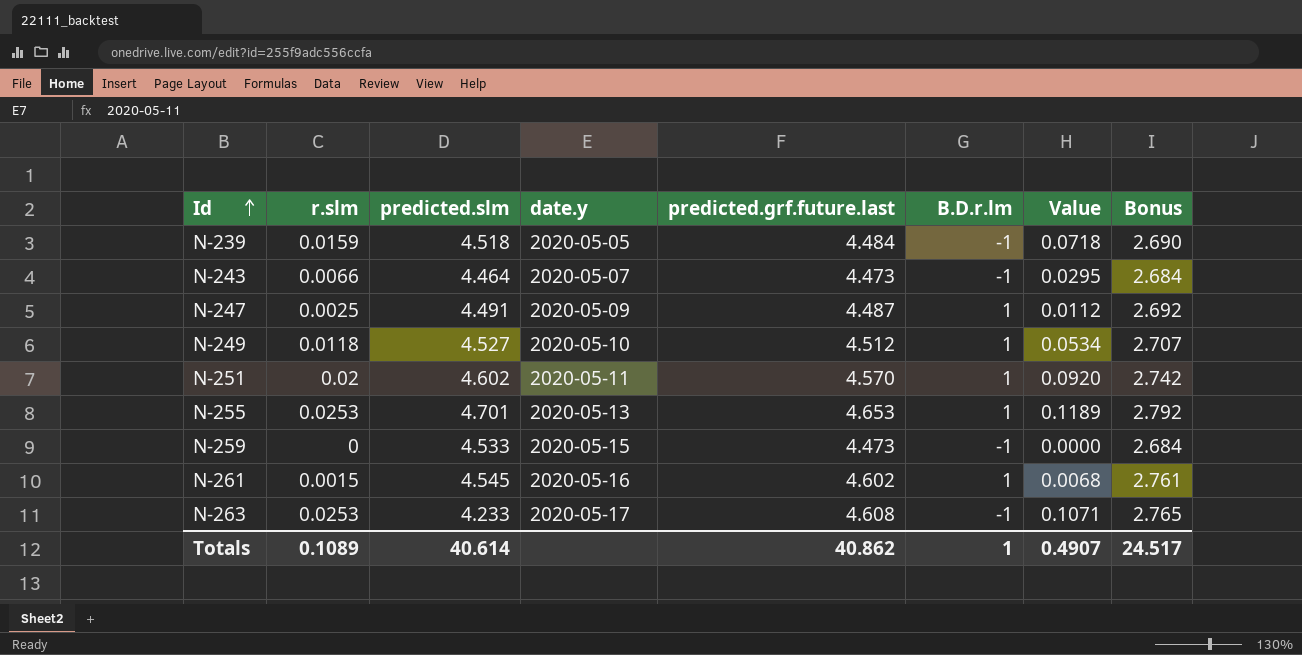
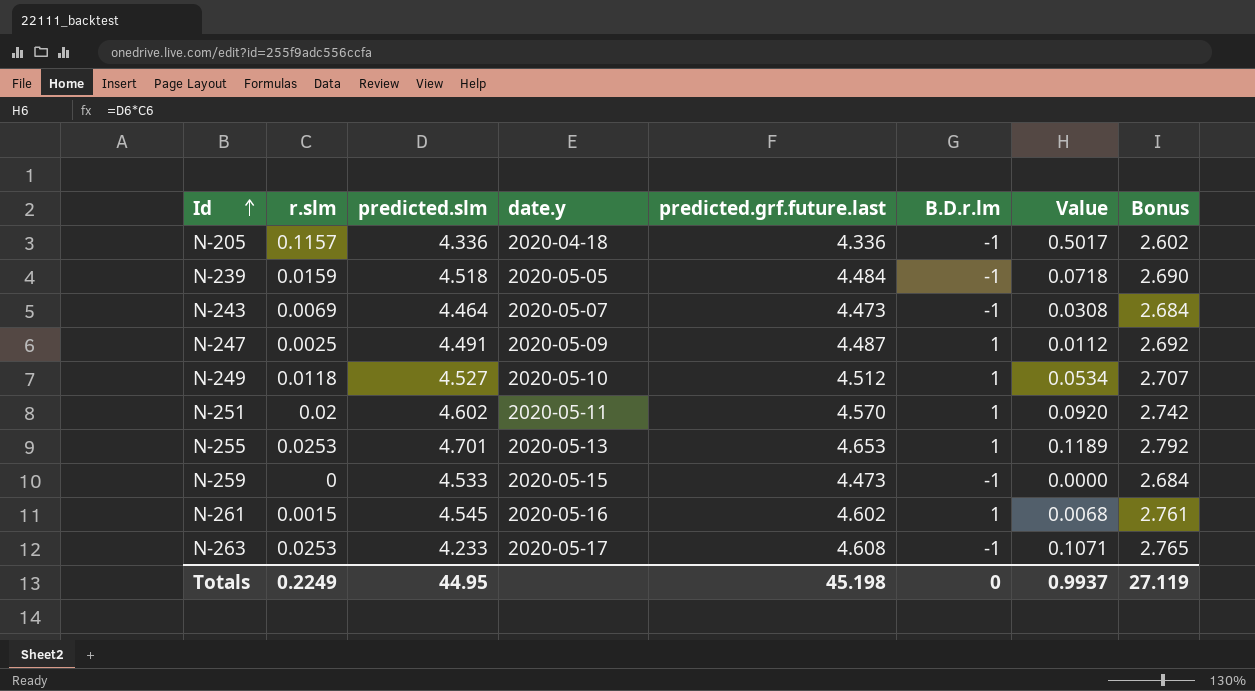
row N-205: none -> 0.1157 | 4.336 | 2020-04-18 | 4.336 | -1 | 0.5017 | 2.602
N-243 | r.slm: 0.0066 -> 0.0069
N-243 | Value: 0.0295 -> 0.0308
Totals | r.slm: 0.1089 -> 0.2249
Totals | predicted.slm: 40.614 -> 44.95
Totals | predicted.grf.future.last: 40.862 -> 45.198
Totals | B.D.r.lm: 1 -> 0
Totals | Value: 0.4907 -> 0.9937
Totals | Bonus: 24.517 -> 27.119

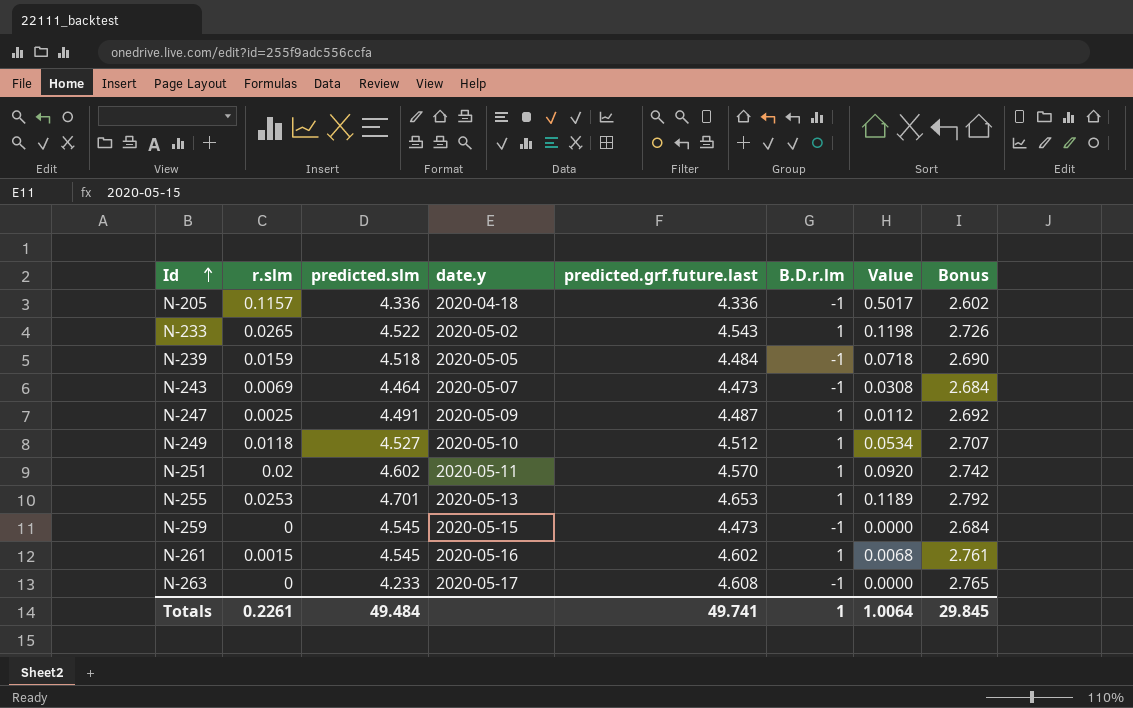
row N-233: none -> 0.0265 | 4.522 | 2020-05-02 | 4.543 | 1 | 0.1198 | 2.726
N-259 | predicted.slm: 4.533 -> 4.545
N-263 | r.slm: 0.0253 -> 0
N-263 | Value: 0.1071 -> 0.0000
Totals | r.slm: 0.2249 -> 0.2261
Totals | predicted.slm: 44.95 -> 49.484
Totals | predicted.grf.future.last: 45.198 -> 49.741
Totals | B.D.r.lm: 0 -> 1
Totals | Value: 0.9937 -> 1.0064
Totals | Bonus: 27.119 -> 29.845

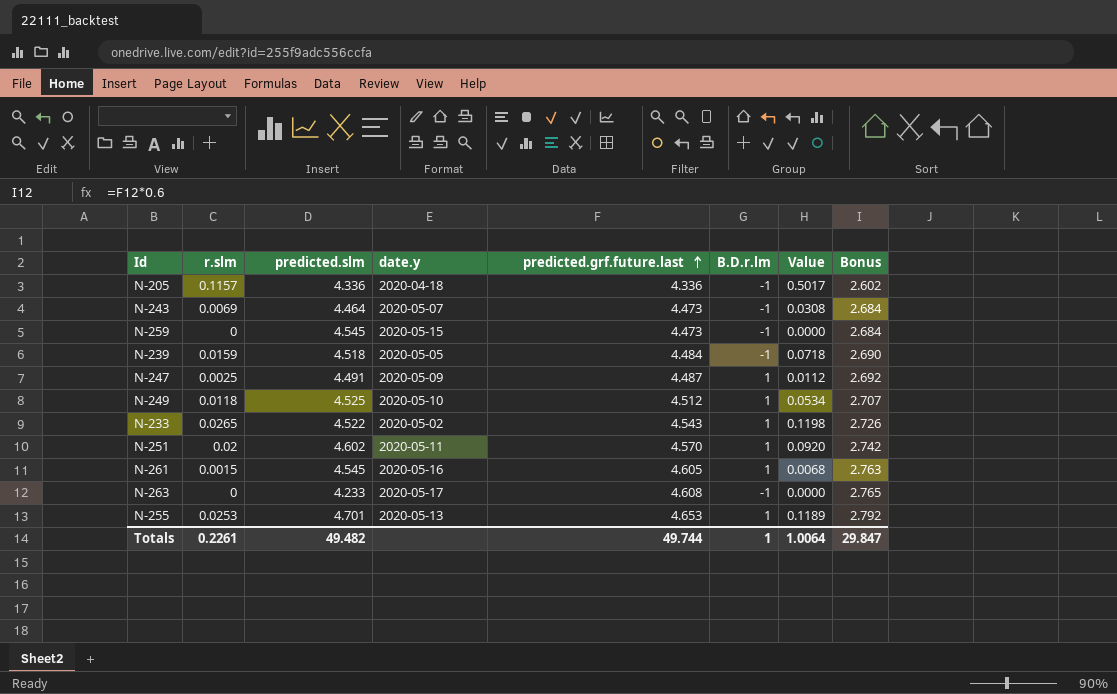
row order: Id ascending -> predicted.grf.future.last ascending
N-249 | predicted.slm: 4.527 -> 4.525
N-261 | predicted.grf.future.last: 4.602 -> 4.605
N-261 | Bonus: 2.761 -> 2.763
Totals | predicted.slm: 49.484 -> 49.482
Totals | predicted.grf.future.last: 49.741 -> 49.744
Totals | Bonus: 29.845 -> 29.847

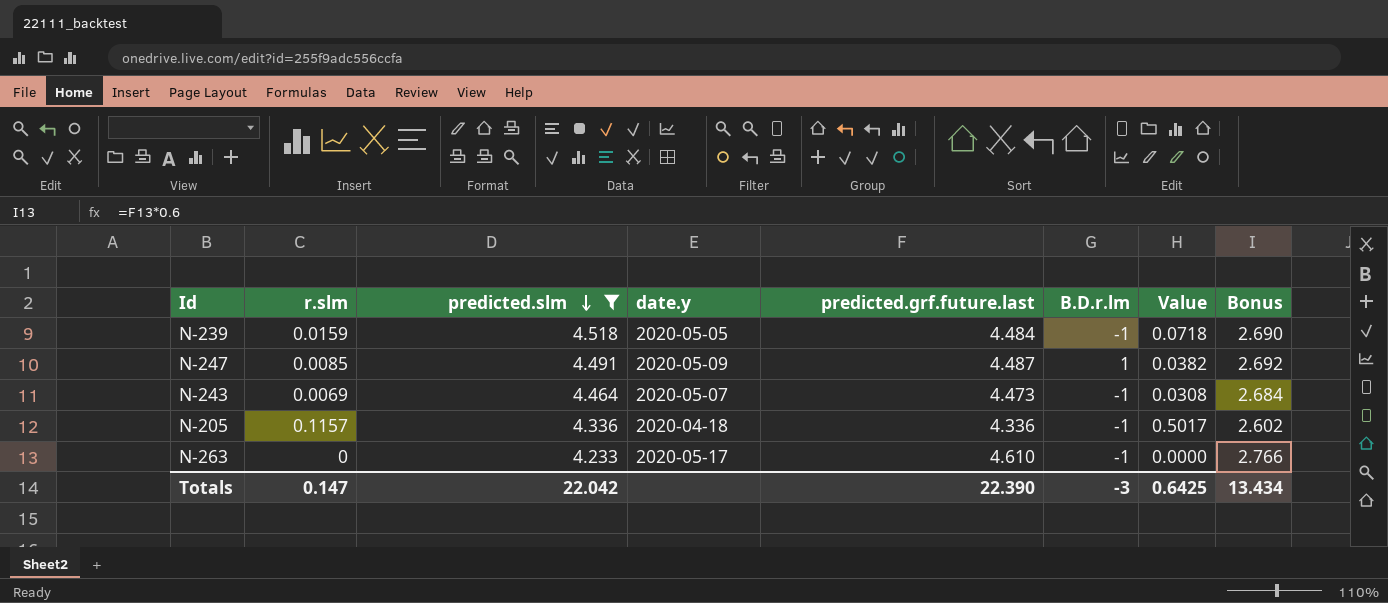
filter: none -> predicted.slm <= 4.518
row order: predicted.grf.future.last ascending -> predicted.slm descending
N-247 | r.slm: 0.0025 -> 0.0085
N-247 | Value: 0.0112 -> 0.0382
N-263 | predicted.grf.future.last: 4.608 -> 4.610
N-263 | Bonus: 2.765 -> 2.766
Totals | r.slm: 0.2261 -> 0.147
Totals | predicted.slm: 49.482 -> 22.042
Totals | predicted.grf.future.last: 49.744 -> 22.390
Totals | B.D.r.lm: 1 -> -3
Totals | Value: 1.0064 -> 0.6425
Totals | Bonus: 29.847 -> 13.434

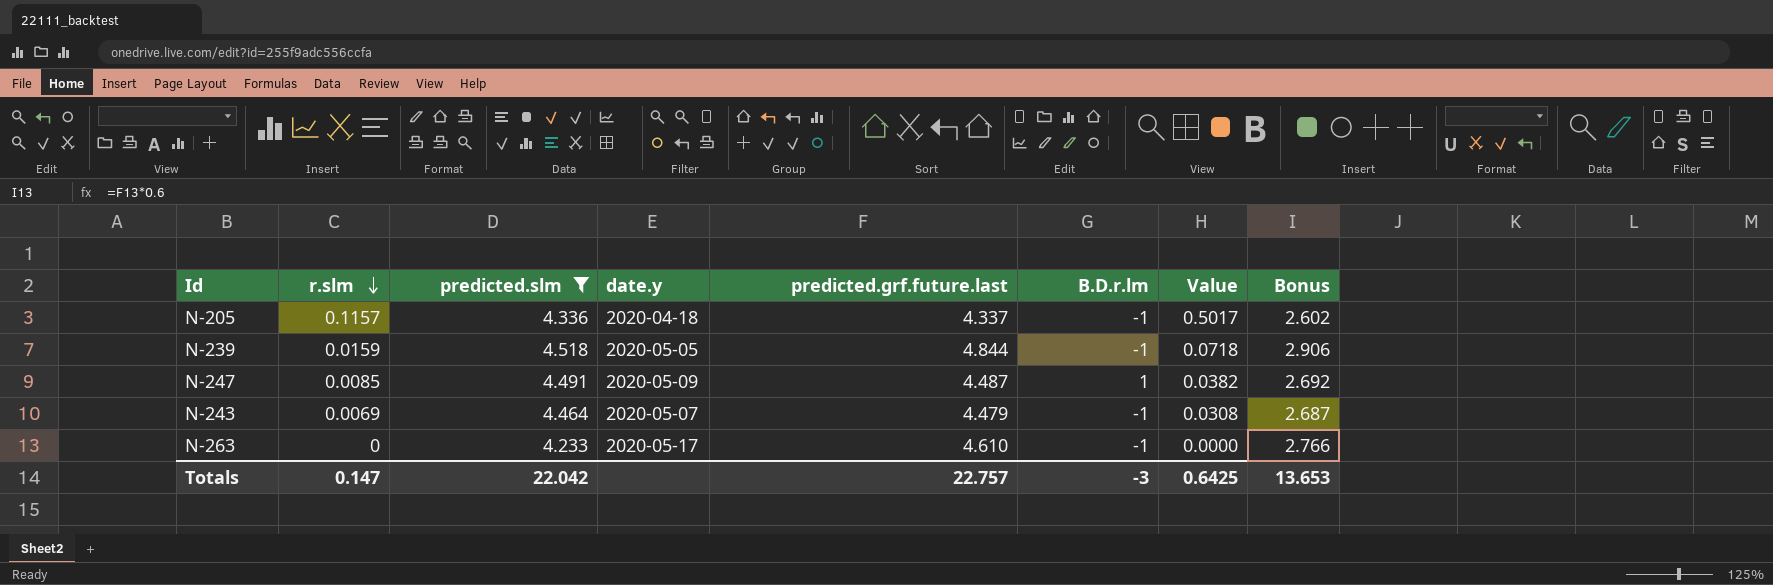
row order: predicted.slm descending -> r.slm descending
N-205 | predicted.grf.future.last: 4.336 -> 4.337
N-239 | predicted.grf.future.last: 4.484 -> 4.844
N-239 | Bonus: 2.690 -> 2.906
N-243 | predicted.grf.future.last: 4.473 -> 4.479
N-243 | Bonus: 2.684 -> 2.687
Totals | predicted.grf.future.last: 22.390 -> 22.757
Totals | Bonus: 13.434 -> 13.653

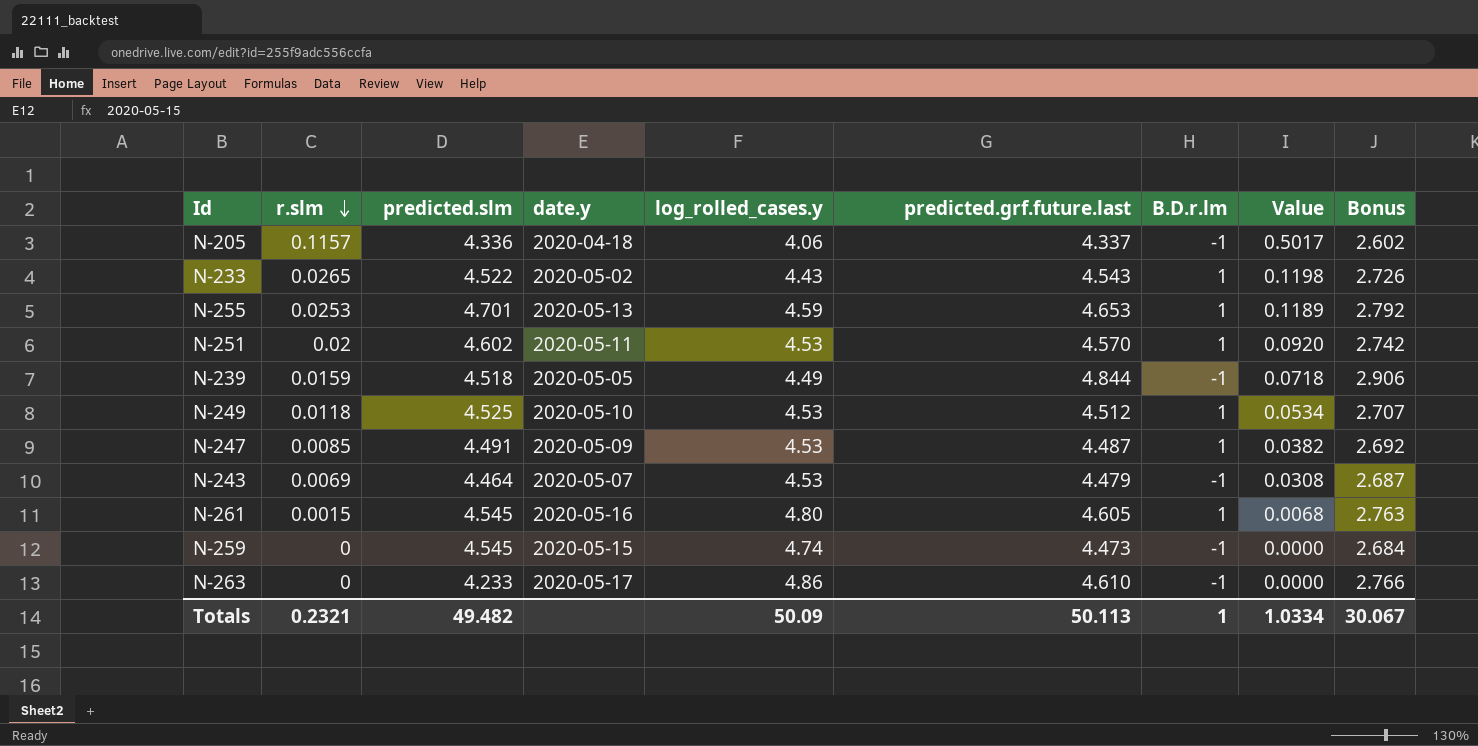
filter: predicted.slm <= 4.518 -> none
column log_rolled_cases.y | position: none -> 5
Totals | r.slm: 0.147 -> 0.2321
Totals | predicted.slm: 22.042 -> 49.482
Totals | predicted.grf.future.last: 22.757 -> 50.113
Totals | B.D.r.lm: -3 -> 1
Totals | Value: 0.6425 -> 1.0334
Totals | Bonus: 13.653 -> 30.067

